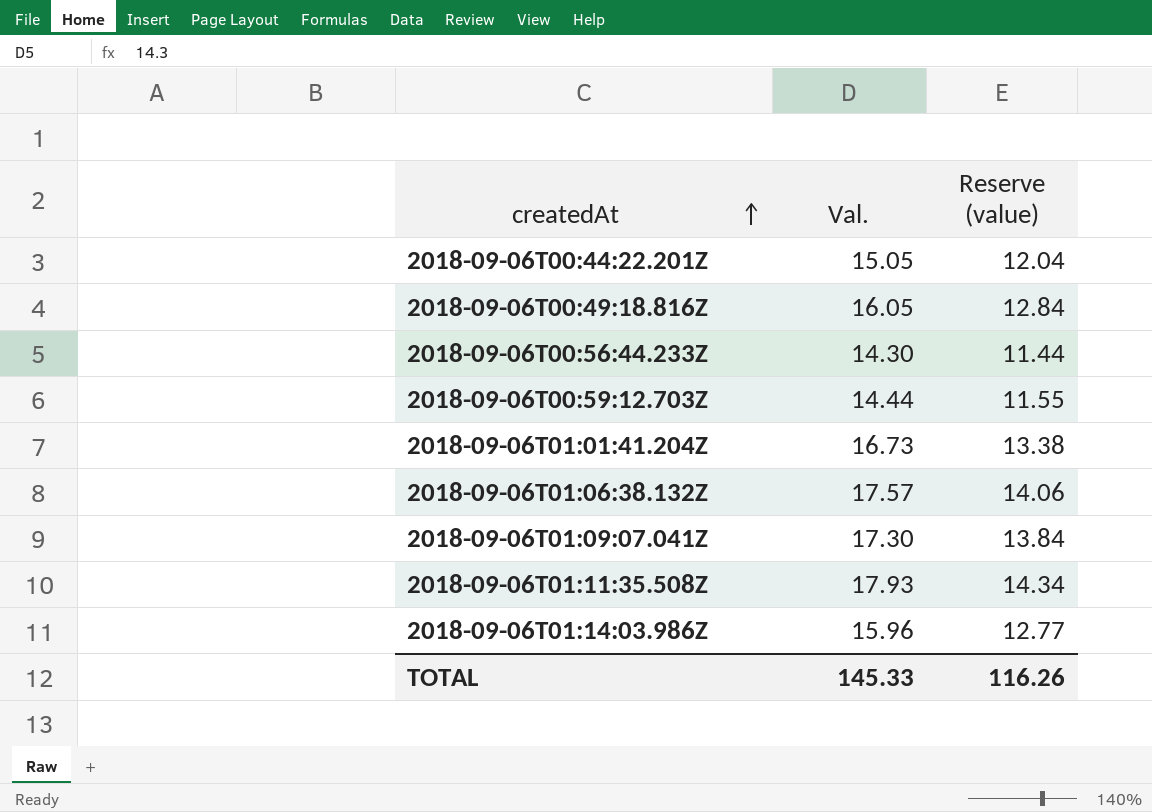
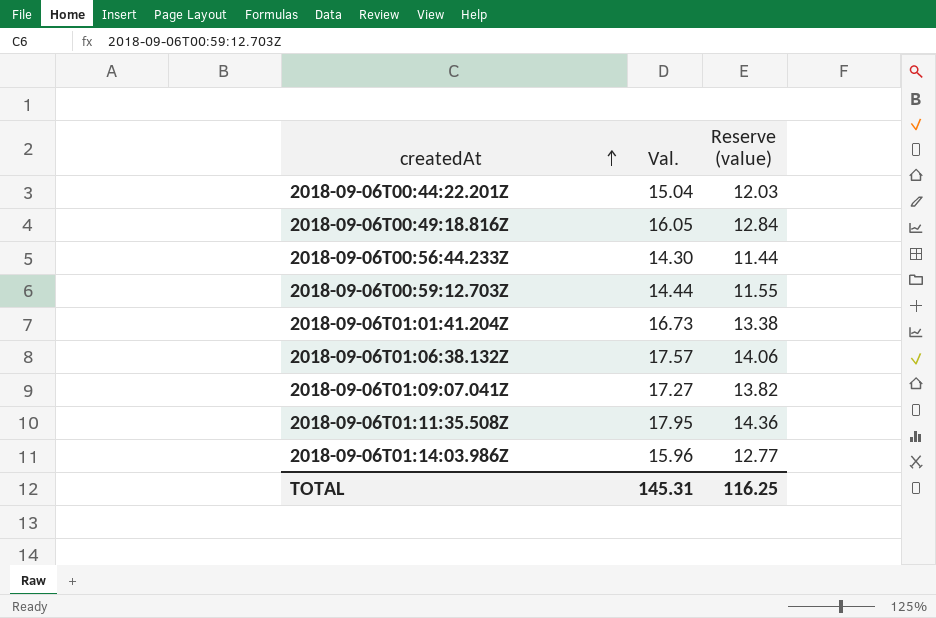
2018-09-06T00:44:22.201Z | Val.: 15.05 -> 15.04
2018-09-06T00:44:22.201Z | Reserve (value): 12.04 -> 12.03
2018-09-06T01:09:07.041Z | Val.: 17.30 -> 17.27
2018-09-06T01:09:07.041Z | Reserve (value): 13.84 -> 13.82
2018-09-06T01:11:35.508Z | Val.: 17.93 -> 17.95
2018-09-06T01:11:35.508Z | Reserve (value): 14.34 -> 14.36
TOTAL | Val.: 145.33 -> 145.31
TOTAL | Reserve (value): 116.26 -> 116.25

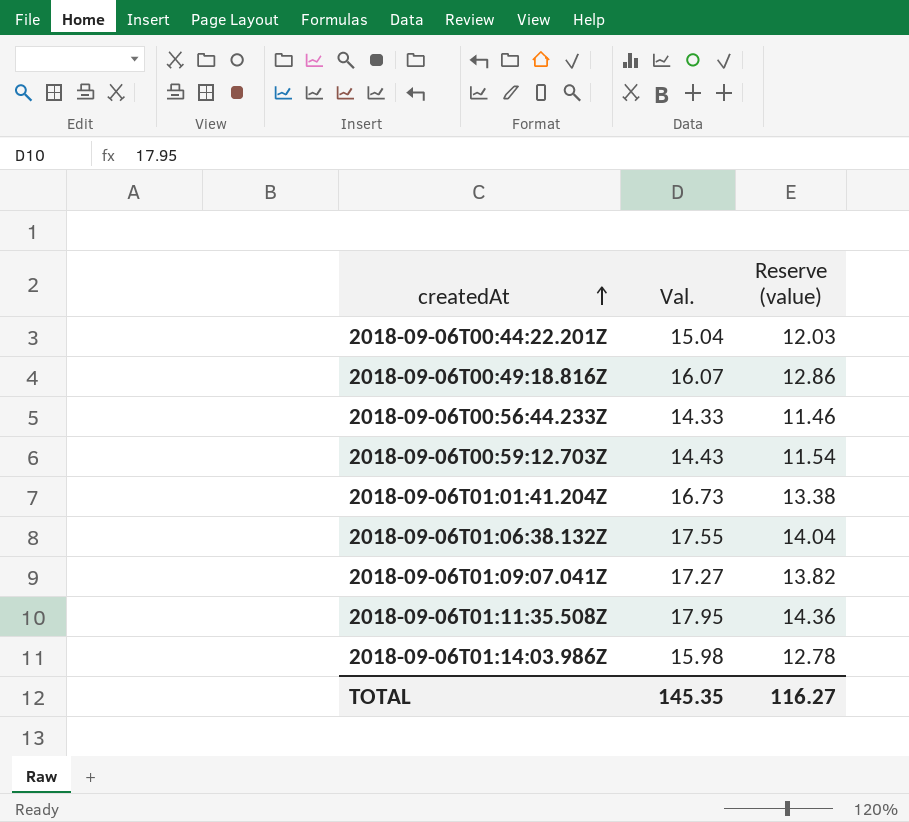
2018-09-06T00:49:18.816Z | Val.: 16.05 -> 16.07
2018-09-06T00:49:18.816Z | Reserve (value): 12.84 -> 12.86
2018-09-06T00:56:44.233Z | Val.: 14.30 -> 14.33
2018-09-06T00:56:44.233Z | Reserve (value): 11.44 -> 11.46
2018-09-06T00:59:12.703Z | Val.: 14.44 -> 14.43
2018-09-06T00:59:12.703Z | Reserve (value): 11.55 -> 11.54
2018-09-06T01:06:38.132Z | Val.: 17.57 -> 17.55
2018-09-06T01:06:38.132Z | Reserve (value): 14.06 -> 14.04
2018-09-06T01:14:03.986Z | Val.: 15.96 -> 15.98
2018-09-06T01:14:03.986Z | Reserve (value): 12.77 -> 12.78
TOTAL | Val.: 145.31 -> 145.35
TOTAL | Reserve (value): 116.25 -> 116.27

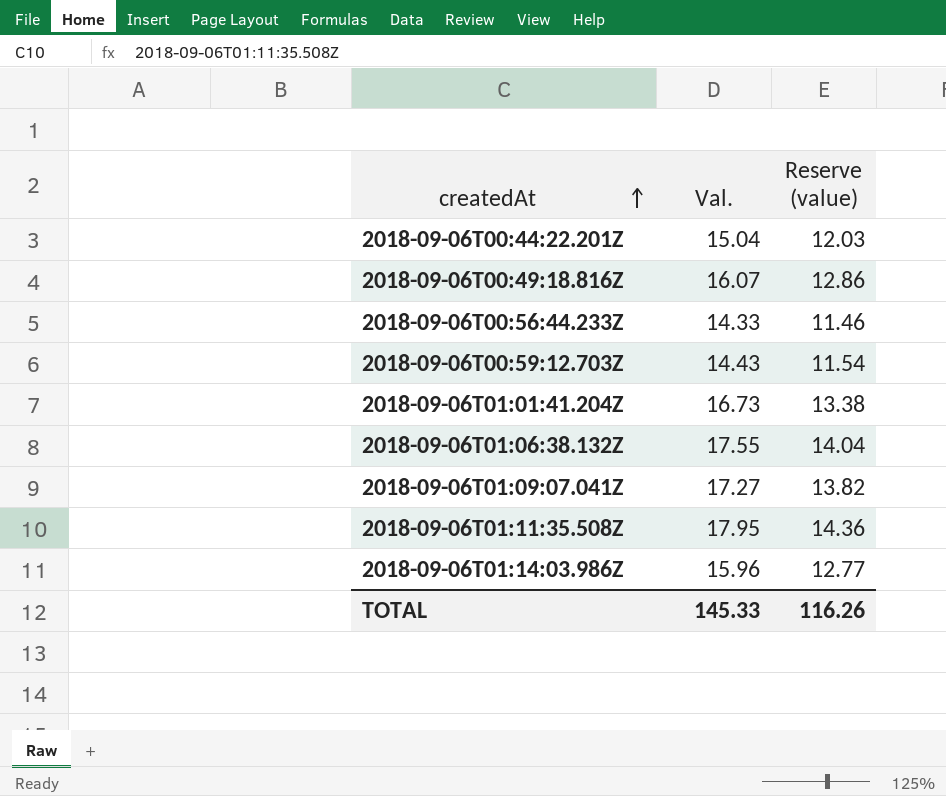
2018-09-06T01:14:03.986Z | Val.: 15.98 -> 15.96
2018-09-06T01:14:03.986Z | Reserve (value): 12.78 -> 12.77
TOTAL | Val.: 145.35 -> 145.33
TOTAL | Reserve (value): 116.27 -> 116.26

